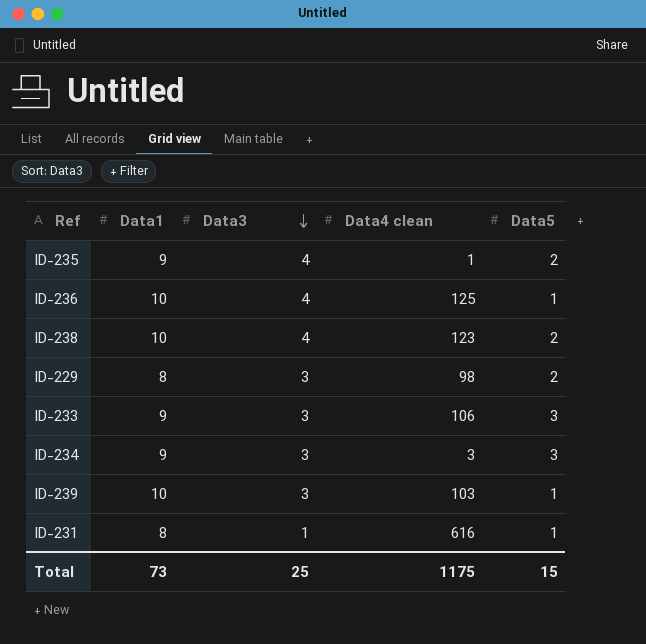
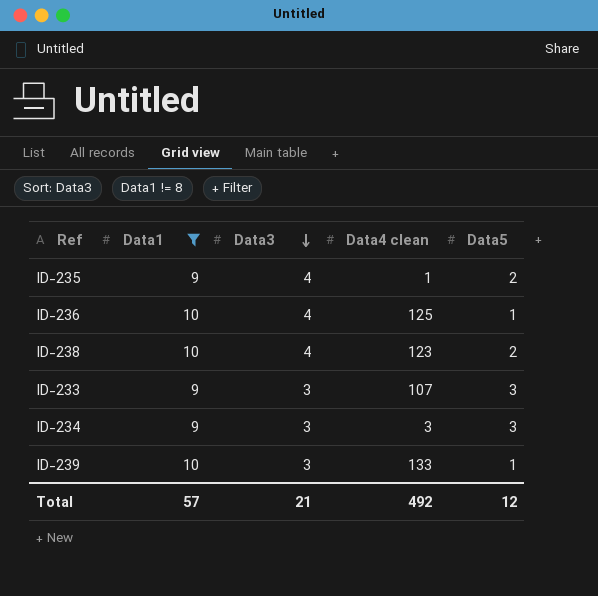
filter: none -> Data1 != 8
ID-233 | Data4 clean: 106 -> 107
ID-239 | Data4 clean: 103 -> 133
Total | Data1: 73 -> 57
Total | Data3: 25 -> 21
Total | Data4 clean: 1175 -> 492
Total | Data5: 15 -> 12

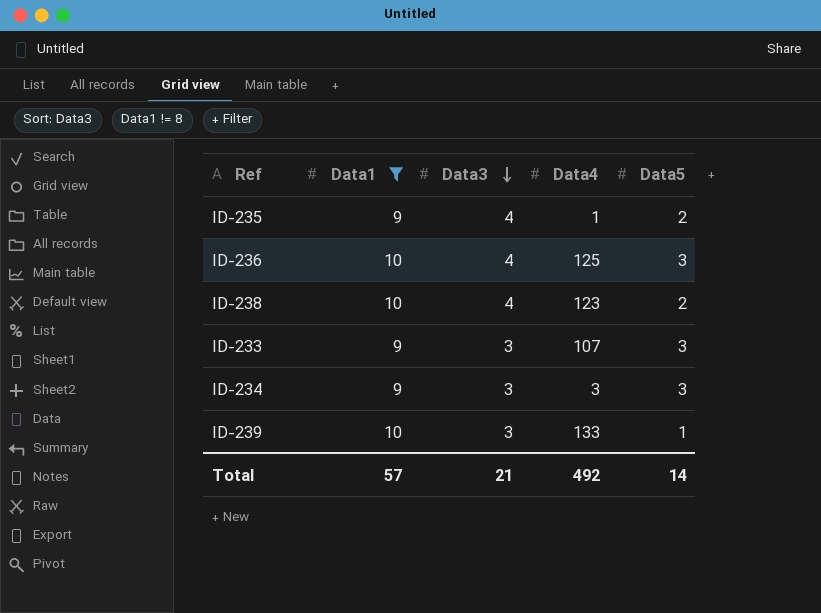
column name: Data4 clean -> Data4
ID-236 | Data5: 1 -> 3
Total | Data5: 12 -> 14

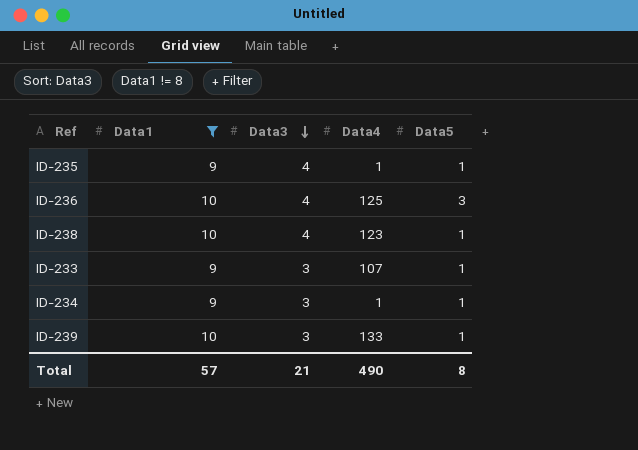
ID-235 | Data5: 2 -> 1
ID-238 | Data5: 2 -> 1
ID-233 | Data5: 3 -> 1
ID-234 | Data4: 3 -> 1
ID-234 | Data5: 3 -> 1
Total | Data4: 492 -> 490
Total | Data5: 14 -> 8

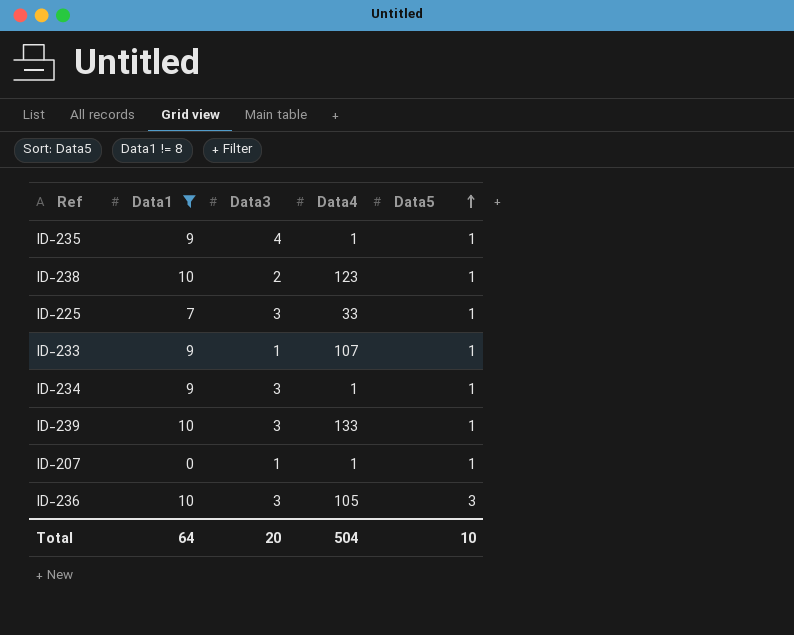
row order: Data3 descending -> Data5 ascending
ID-238 | Data3: 4 -> 2
row ID-225: none -> 7 | 3 | 33 | 1
ID-233 | Data3: 3 -> 1
row ID-207: none -> 0 | 1 | 1 | 1
ID-236 | Data3: 4 -> 3
ID-236 | Data4: 125 -> 105
Total | Data1: 57 -> 64
Total | Data3: 21 -> 20
Total | Data4: 490 -> 504
Total | Data5: 8 -> 10

